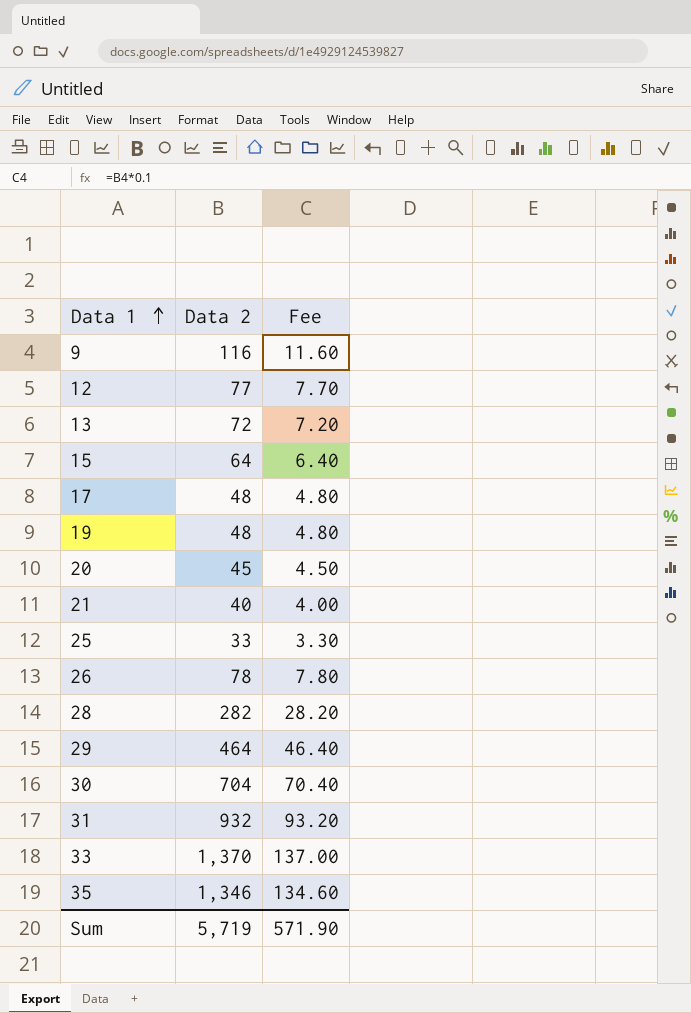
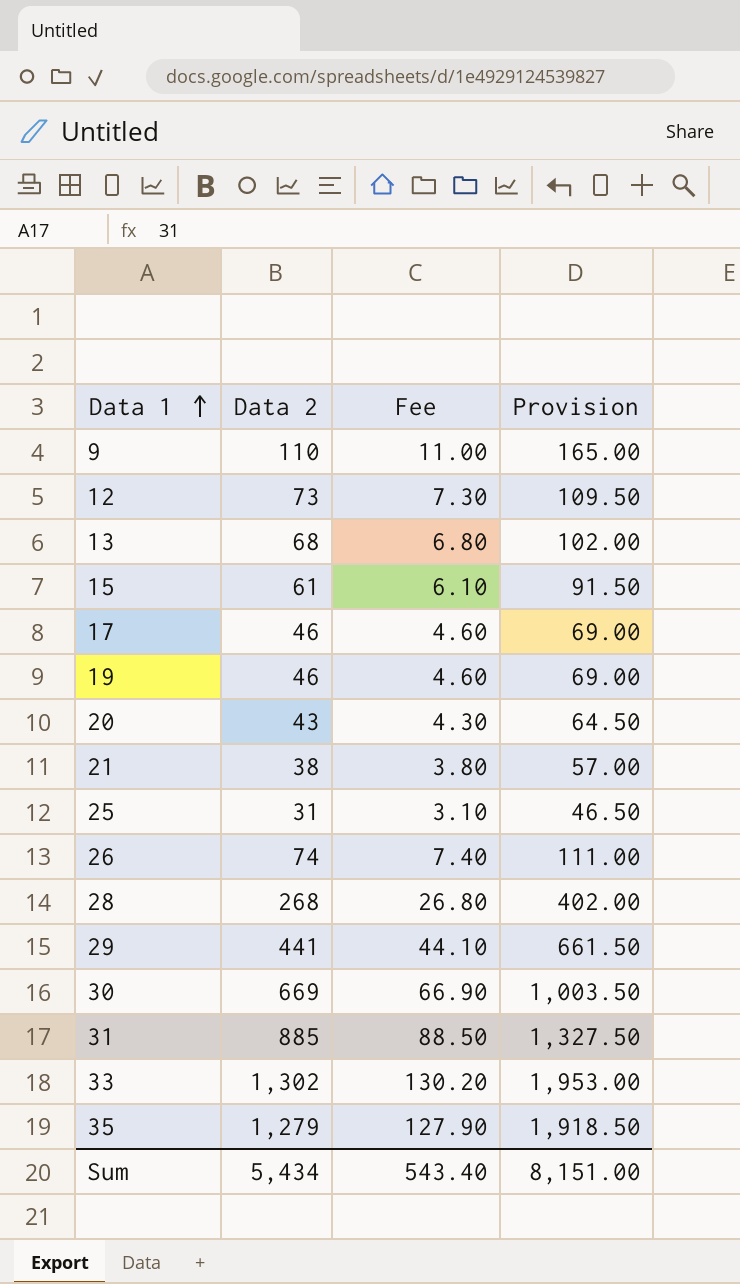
column Provision | formula: none -> [Data 2] * 1.5
9 | Data 2: 116 -> 110
9 | Fee: 11.60 -> 11.00
12 | Data 2: 77 -> 73
12 | Fee: 7.70 -> 7.30
13 | Data 2: 72 -> 68
13 | Fee: 7.20 -> 6.80
15 | Data 2: 64 -> 61
15 | Fee: 6.40 -> 6.10
17 | Data 2: 48 -> 46
17 | Fee: 4.80 -> 4.60
19 | Data 2: 48 -> 46
19 | Fee: 4.80 -> 4.60
20 | Data 2: 45 -> 43
20 | Fee: 4.50 -> 4.30
21 | Data 2: 40 -> 38
21 | Fee: 4.00 -> 3.80
25 | Data 2: 33 -> 31
25 | Fee: 3.30 -> 3.10
26 | Data 2: 78 -> 74
26 | Fee: 7.80 -> 7.40
28 | Data 2: 282 -> 268
28 | Fee: 28.20 -> 26.80
29 | Data 2: 464 -> 441
29 | Fee: 46.40 -> 44.10
30 | Data 2: 704 -> 669
30 | Fee: 70.40 -> 66.90
31 | Data 2: 932 -> 885
31 | Fee: 93.20 -> 88.50
33 | Data 2: 1,370 -> 1,302
33 | Fee: 137.00 -> 130.20
35 | Data 2: 1,346 -> 1,279
35 | Fee: 134.60 -> 127.90
Sum | Data 2: 5,719 -> 5,434
Sum | Fee: 571.90 -> 543.40

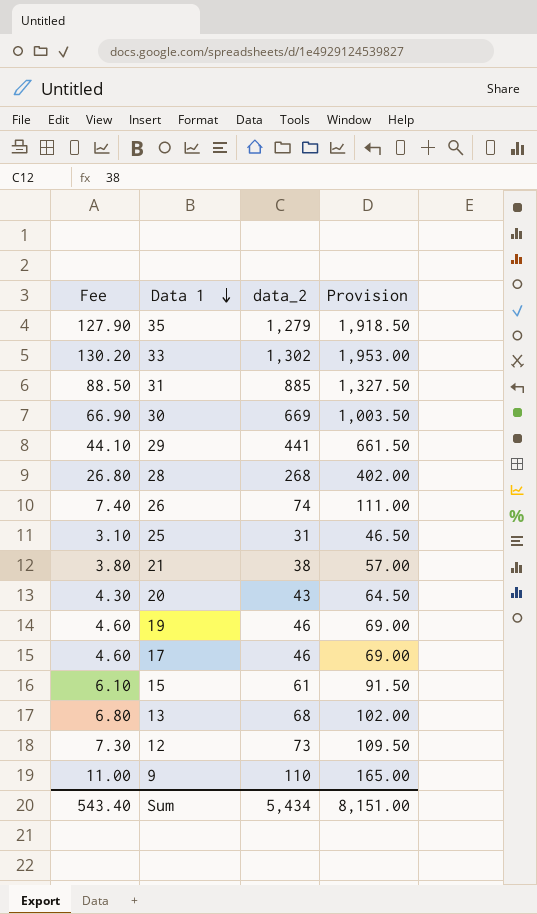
row order: Data 1 ascending -> Data 1 descending
column Fee | position: 3 -> 1
column name: Data 2 -> data_2

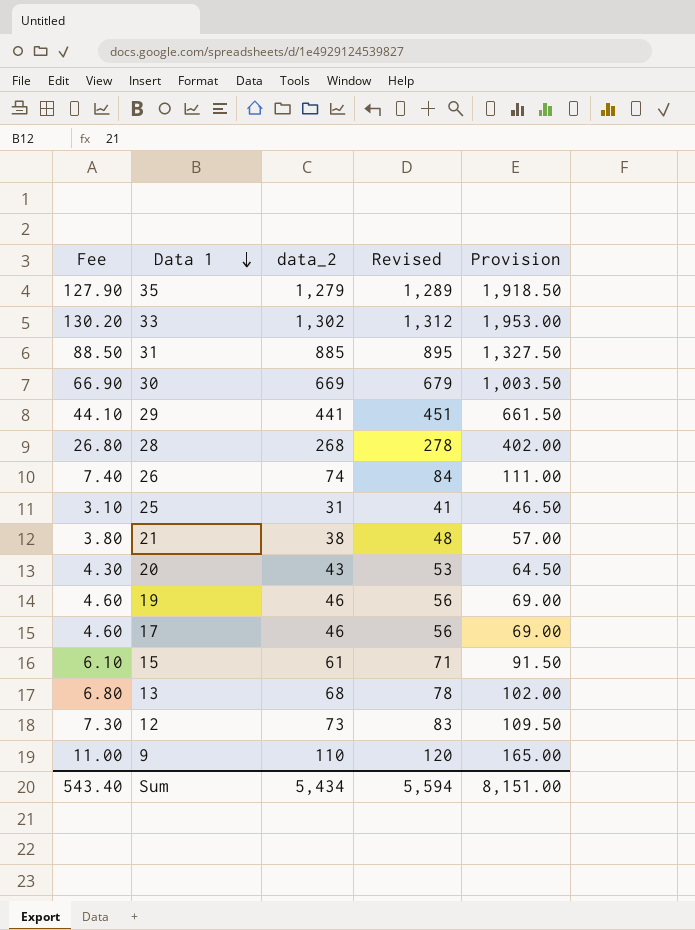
column Revised | formula: none -> [data_2] + 10

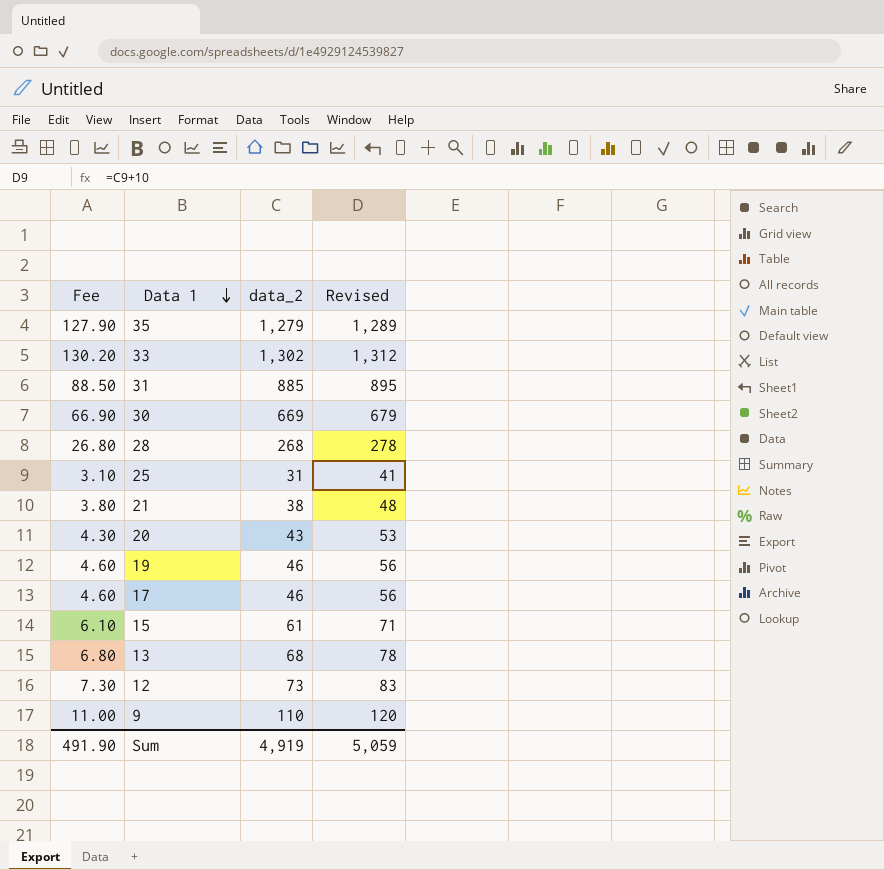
column Provision | formula: [data_2] * 1.5 -> none
row 29: 44.10 | 441 | 451 | 661.50 -> none
row 26: 7.40 | 74 | 84 | 111.00 -> none
Sum | Fee: 543.40 -> 491.90
Sum | data_2: 5,434 -> 4,919
Sum | Revised: 5,594 -> 5,059

